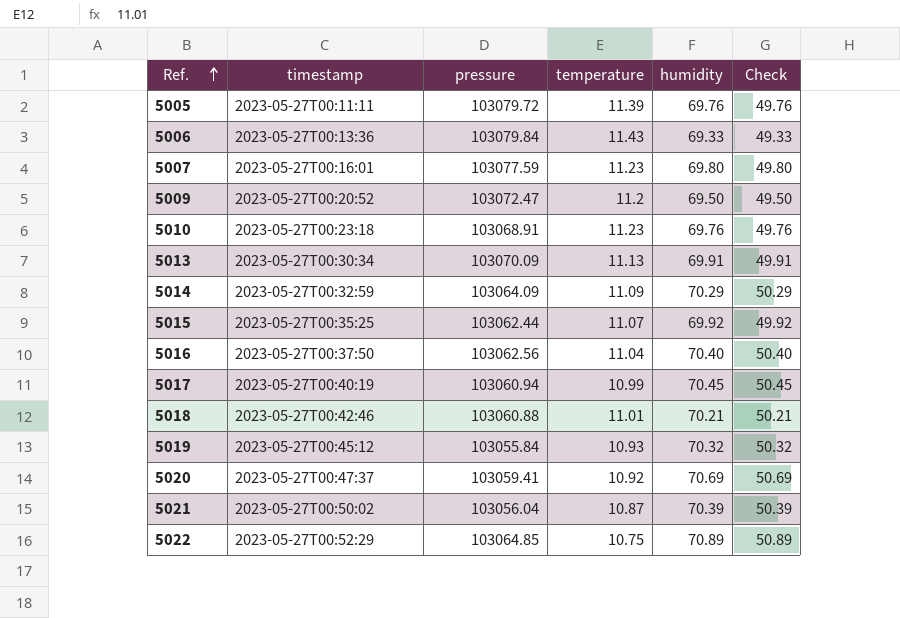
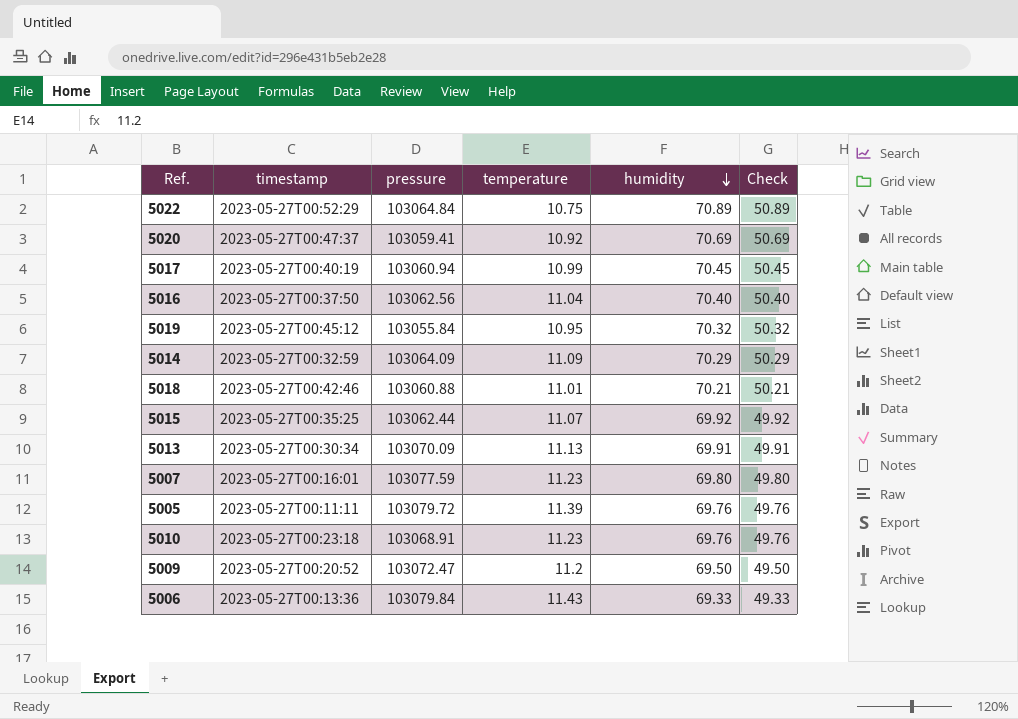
row order: Ref. ascending -> humidity descending
row 5021: 2023-05-27T00:50:02 | 103056.04 | 10.87 | 70.39 | 50.39 -> none
5022 | pressure: 103064.85 -> 103064.84
5019 | temperature: 10.93 -> 10.95

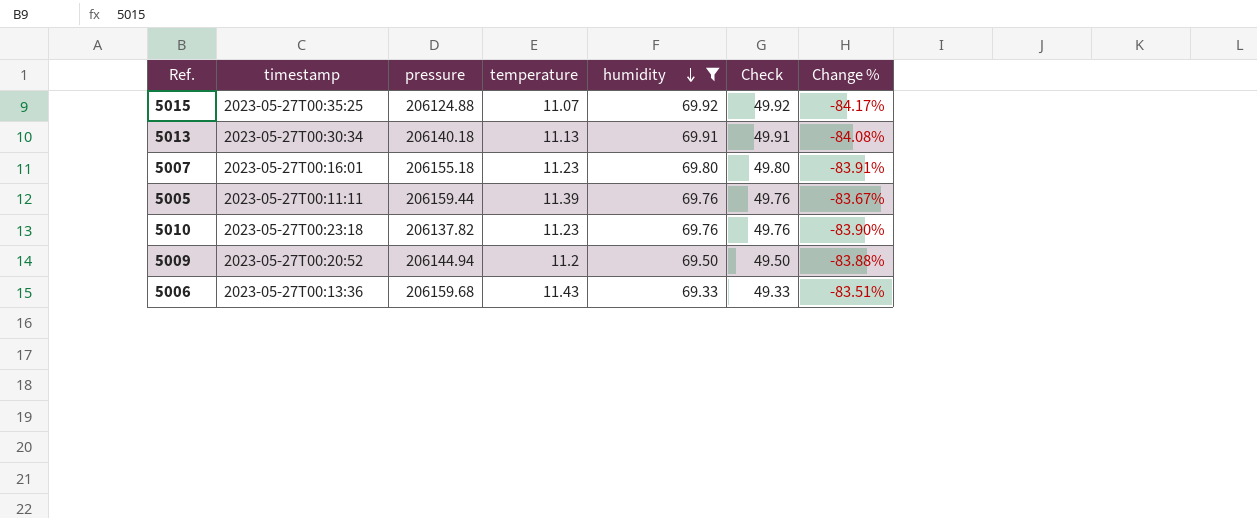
filter: none -> humidity <= 69.92
column Change % | formula: none -> ([temperature] - [humidity]) / [humidity]
5015 | pressure: 103062.44 -> 206124.88
5013 | pressure: 103070.09 -> 206140.18
5007 | pressure: 103077.59 -> 206155.18
5005 | pressure: 103079.72 -> 206159.44
5010 | pressure: 103068.91 -> 206137.82
5009 | pressure: 103072.47 -> 206144.94
5006 | pressure: 103079.84 -> 206159.68

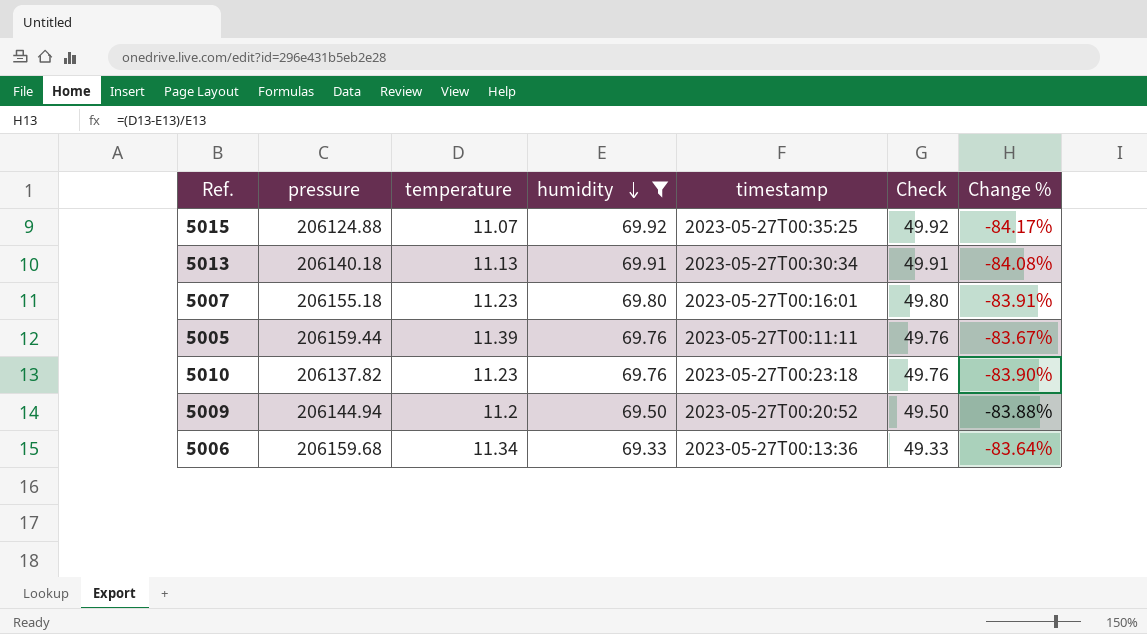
column timestamp | position: 2 -> 5
5006 | temperature: 11.43 -> 11.34
5006 | Change %: -83.51% -> -83.64%

